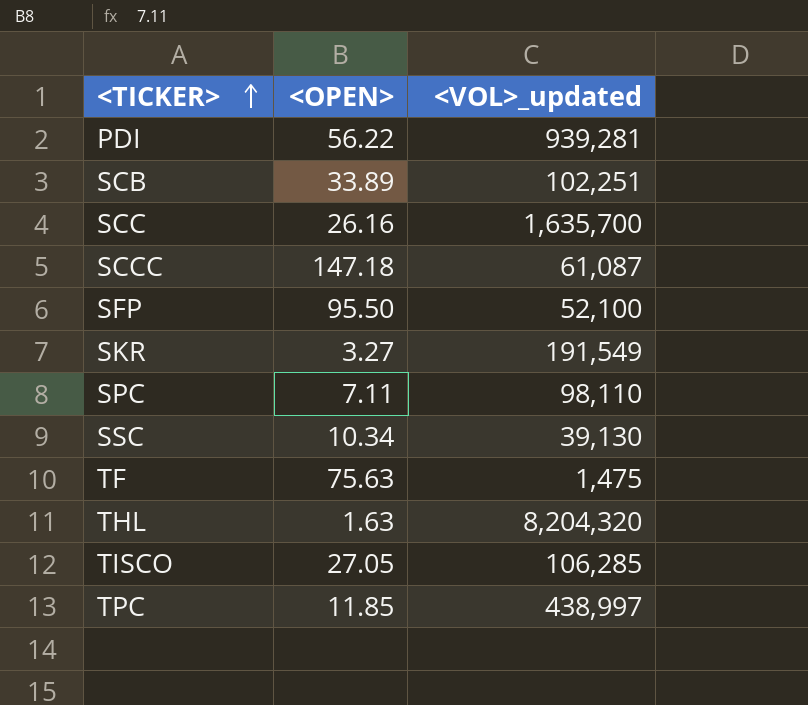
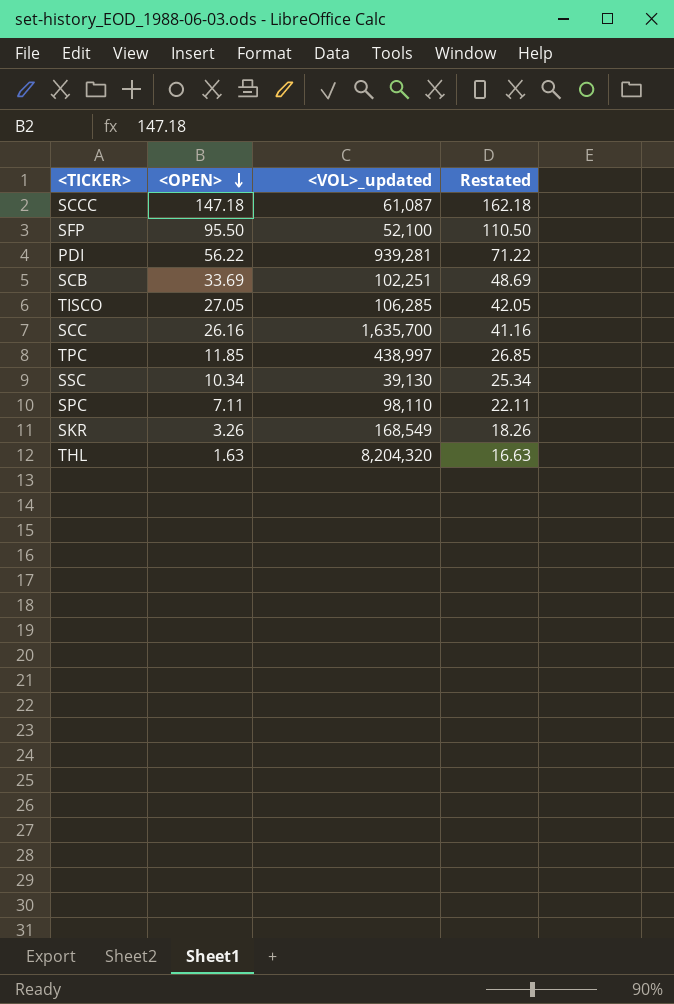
row order: <TICKER> ascending -> <OPEN> descending
column Restated | formula: none -> [<OPEN>] + 15
row TF: 75.63 | 1,475 -> none
SCB | <OPEN>: 33.89 -> 33.69
SKR | <OPEN>: 3.27 -> 3.26
SKR | <VOL>_updated: 191,549 -> 168,549

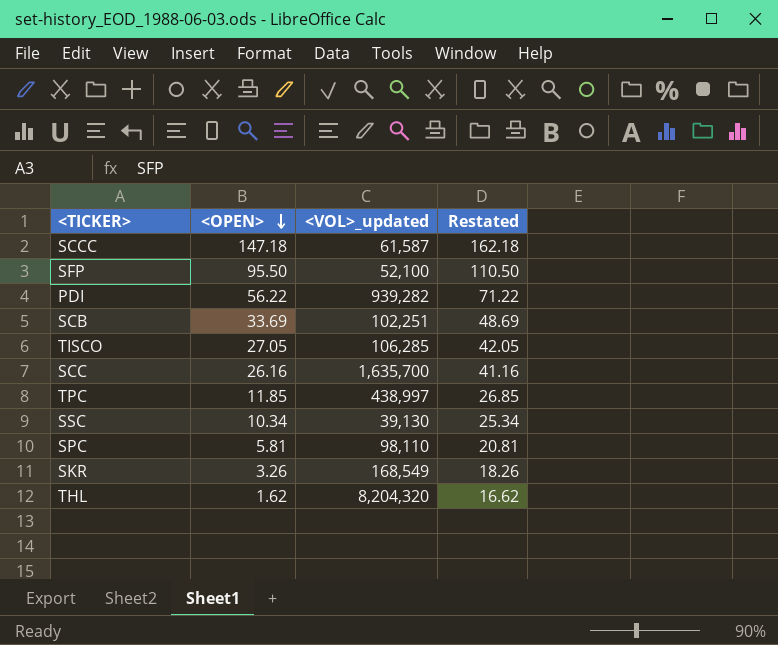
SCCC | <VOL>_updated: 61,087 -> 61,587
PDI | <VOL>_updated: 939,281 -> 939,282
SPC | <OPEN>: 7.11 -> 5.81
SPC | Restated: 22.11 -> 20.81
THL | <OPEN>: 1.63 -> 1.62
THL | Restated: 16.63 -> 16.62

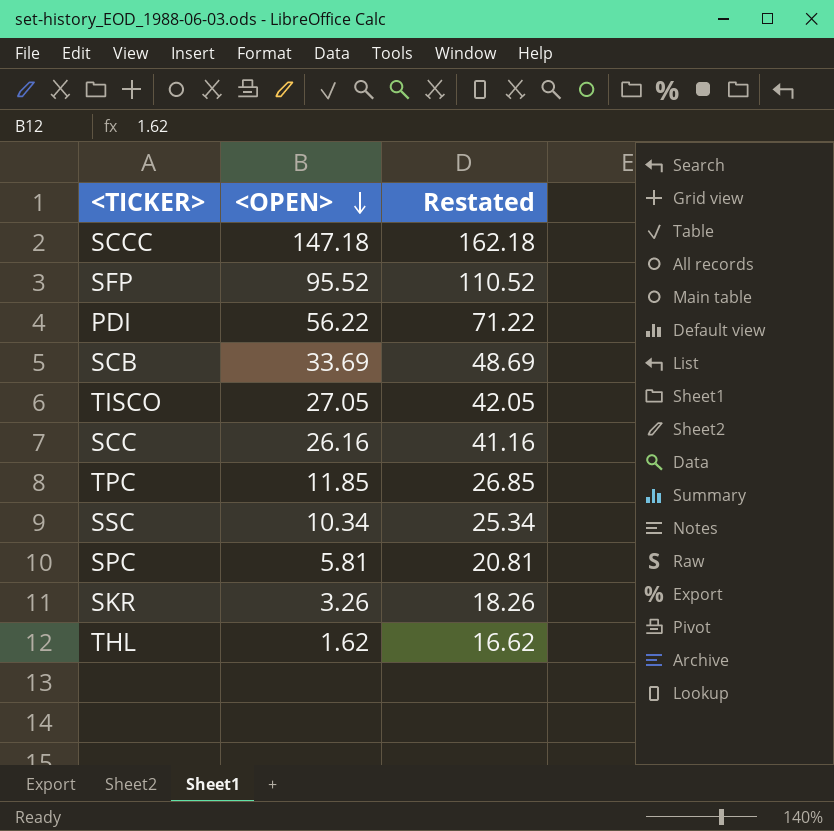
column <VOL>_updated | position: 3 -> none
SFP | <OPEN>: 95.50 -> 95.52
SFP | Restated: 110.50 -> 110.52

